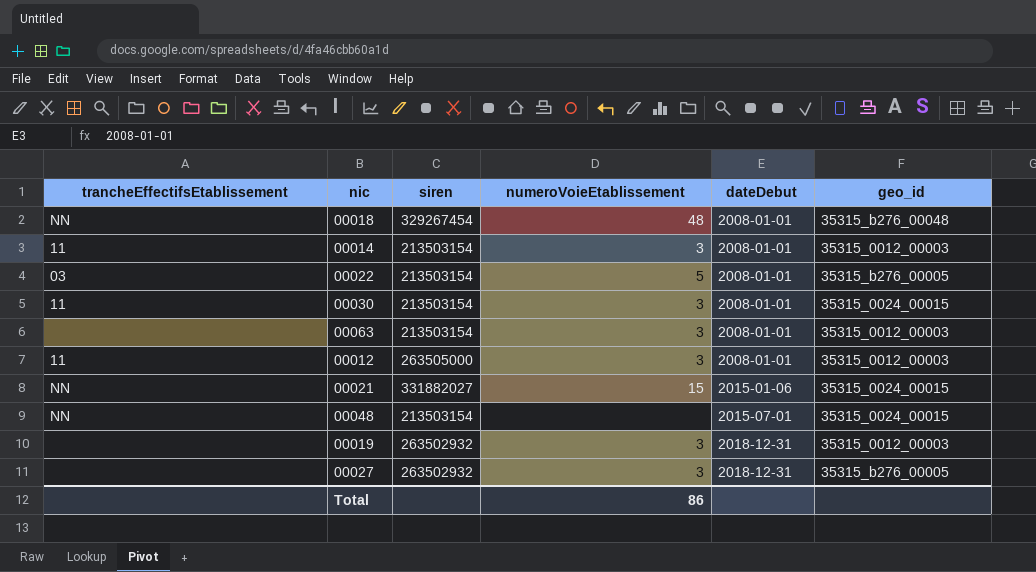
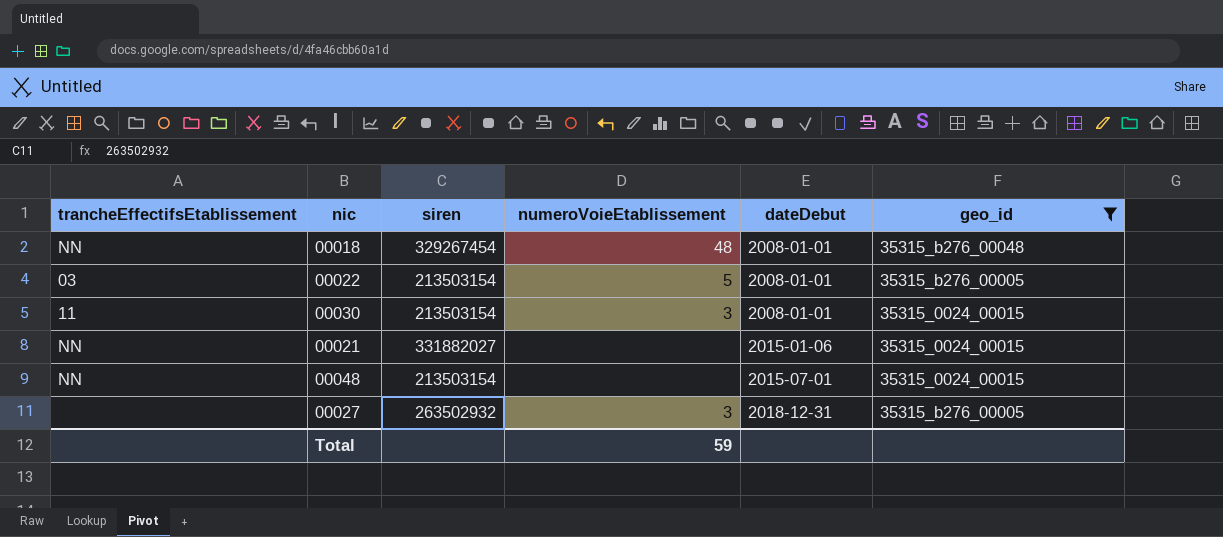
filter: none -> geo_id != 35315_0012_00003
00021 | numeroVoieEtablissement: 15 -> none
Total | numeroVoieEtablissement: 86 -> 59

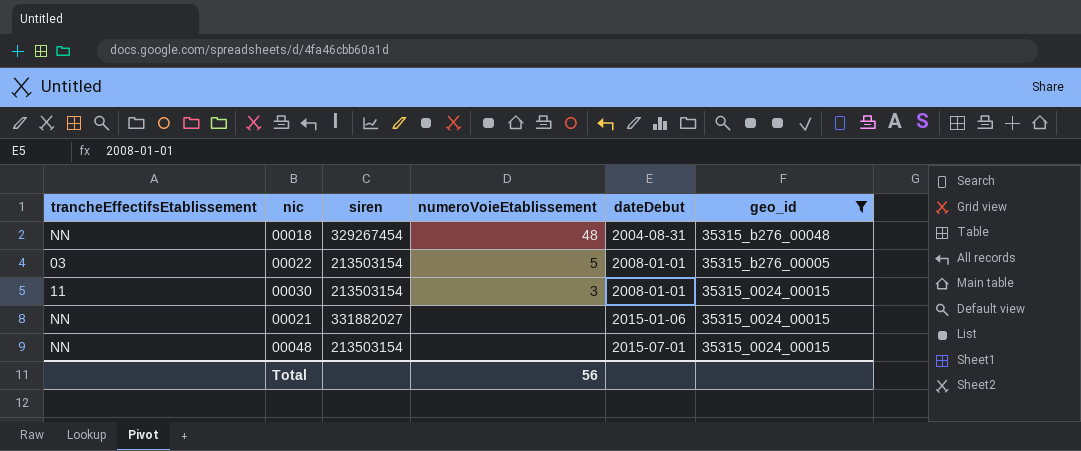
row 00027: none | 263502932 | 3 | 2018-12-31 | 35315_b276_00005 -> none
00018 | dateDebut: 2008-01-01 -> 2004-08-31
Total | numeroVoieEtablissement: 59 -> 56

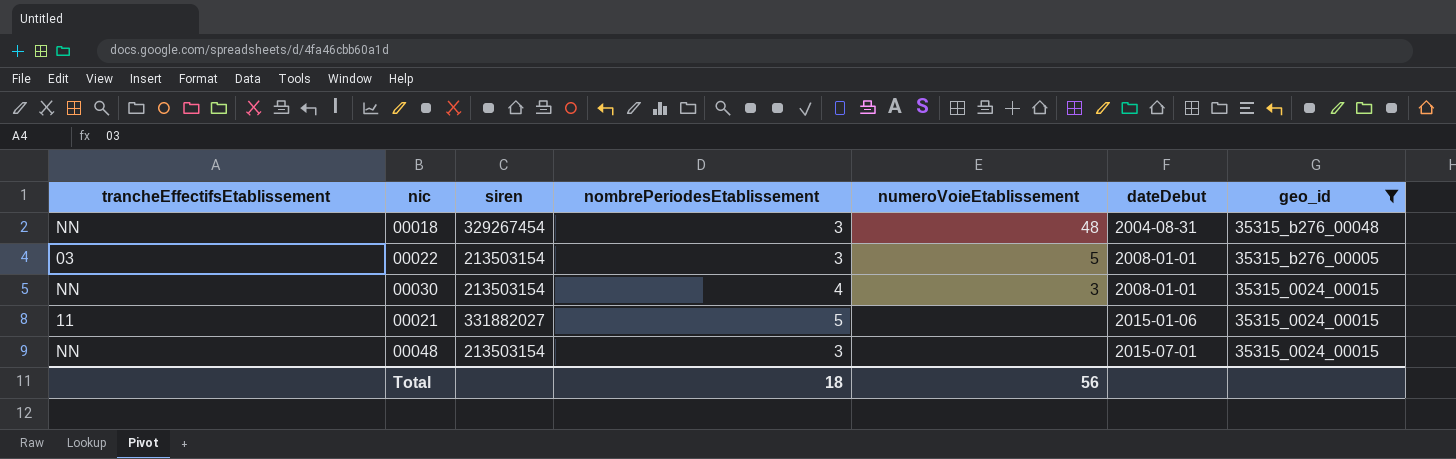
column nombrePeriodesEtablissement | position: none -> 4
00030 | trancheEffectifsEtablissement: 11 -> NN
00021 | trancheEffectifsEtablissement: NN -> 11

